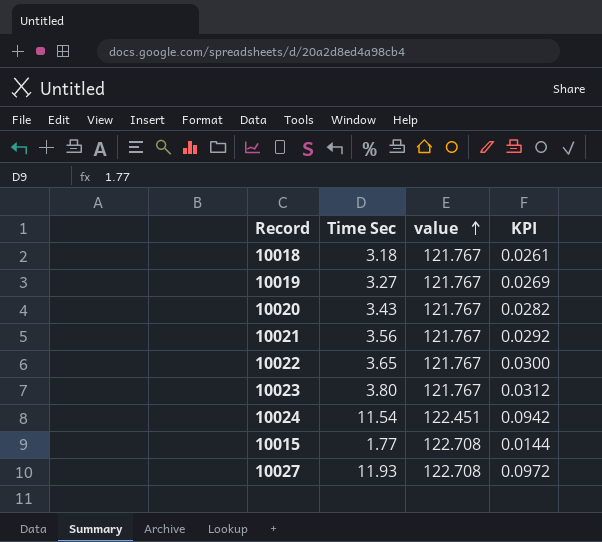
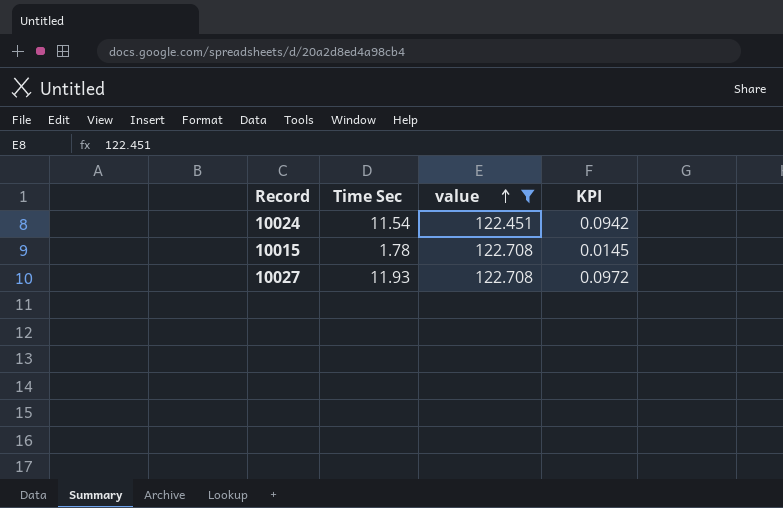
filter: none -> value != 121.767
10015 | Time Sec: 1.77 -> 1.78
10015 | KPI: 0.0144 -> 0.0145

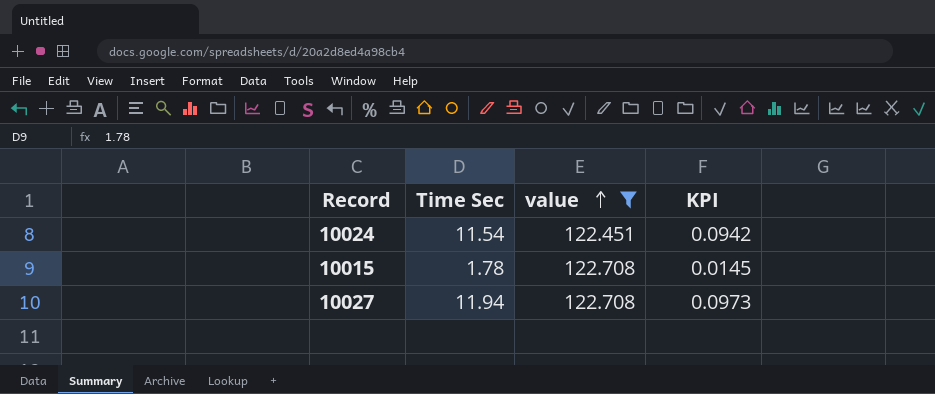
10027 | Time Sec: 11.93 -> 11.94
10027 | KPI: 0.0972 -> 0.0973

